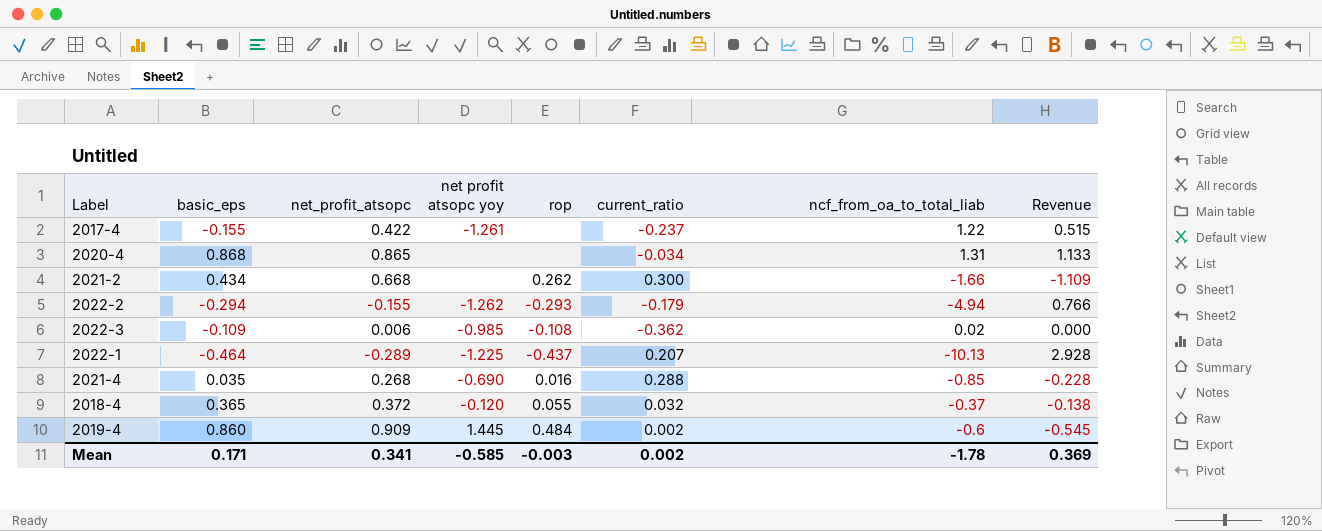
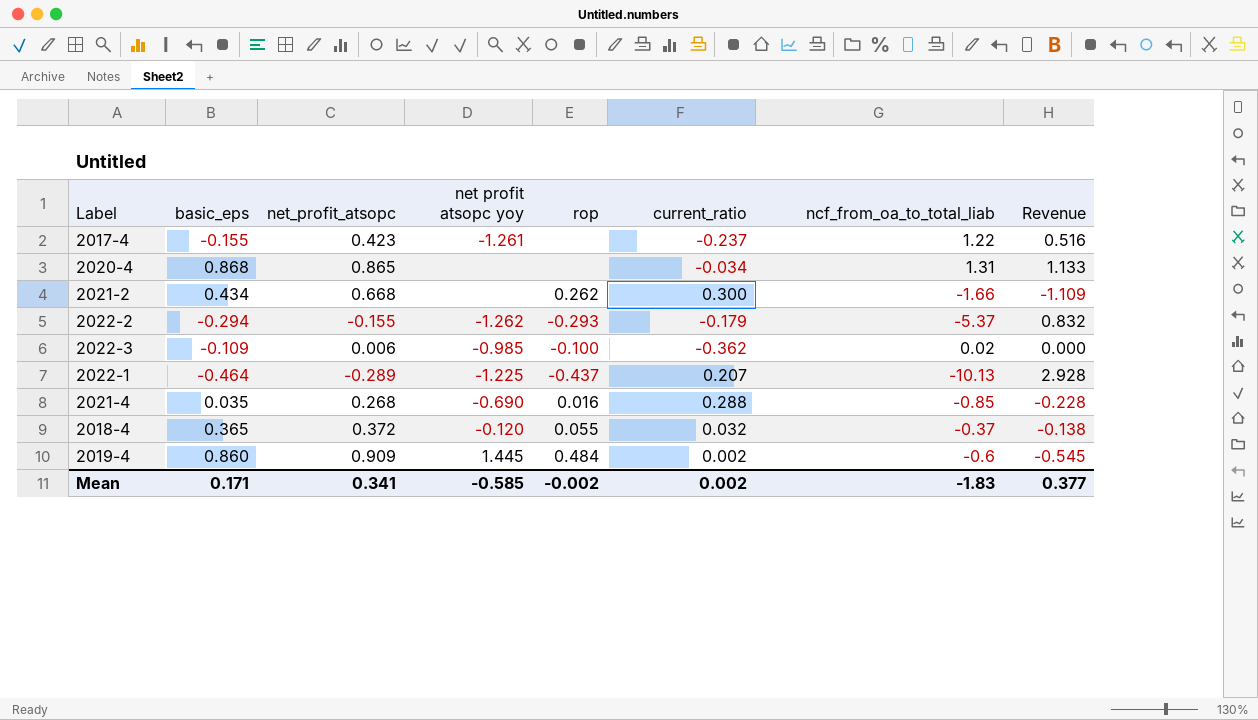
2017-4 | net_profit_atsopc: 0.422 -> 0.423
2017-4 | Revenue: 0.515 -> 0.516
2022-2 | ncf_from_oa_to_total_liab: -4.94 -> -5.37
2022-2 | Revenue: 0.766 -> 0.832
2022-3 | rop: -0.108 -> -0.100
Mean | rop: -0.003 -> -0.002
Mean | ncf_from_oa_to_total_liab: -1.78 -> -1.83
Mean | Revenue: 0.369 -> 0.377

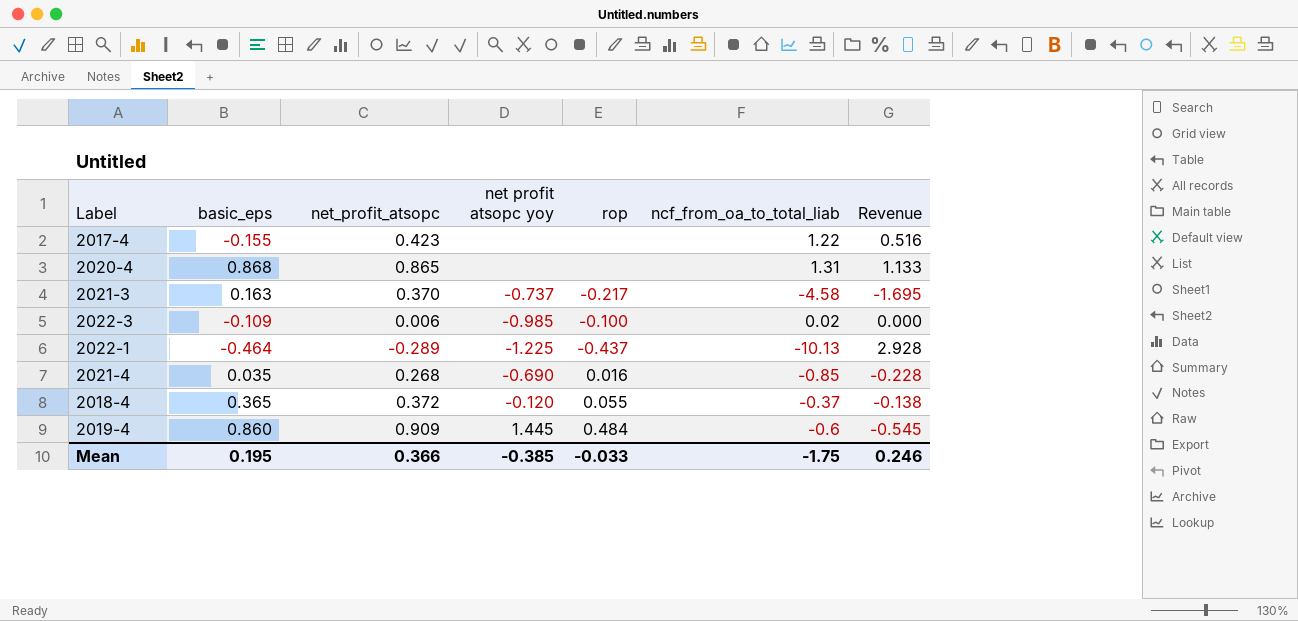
column current_ratio | position: 6 -> none
row 2021-2: 0.434 | 0.668 | none | 0.262 | 0.300 | -1.66 | -1.109 -> none
row 2022-2: -0.294 | -0.155 | -1.262 | -0.293 | -0.179 | -5.37 | 0.832 -> none
2017-4 | net profit atsopc yoy: -1.261 -> none
row 2021-3: none -> 0.163 | 0.370 | -0.737 | -0.217 | -4.58 | -1.695
Mean | basic_eps: 0.171 -> 0.195
Mean | net_profit_atsopc: 0.341 -> 0.366
Mean | net profit atsopc yoy: -0.585 -> -0.385
Mean | rop: -0.002 -> -0.033
Mean | ncf_from_oa_to_total_liab: -1.83 -> -1.75
Mean | Revenue: 0.377 -> 0.246

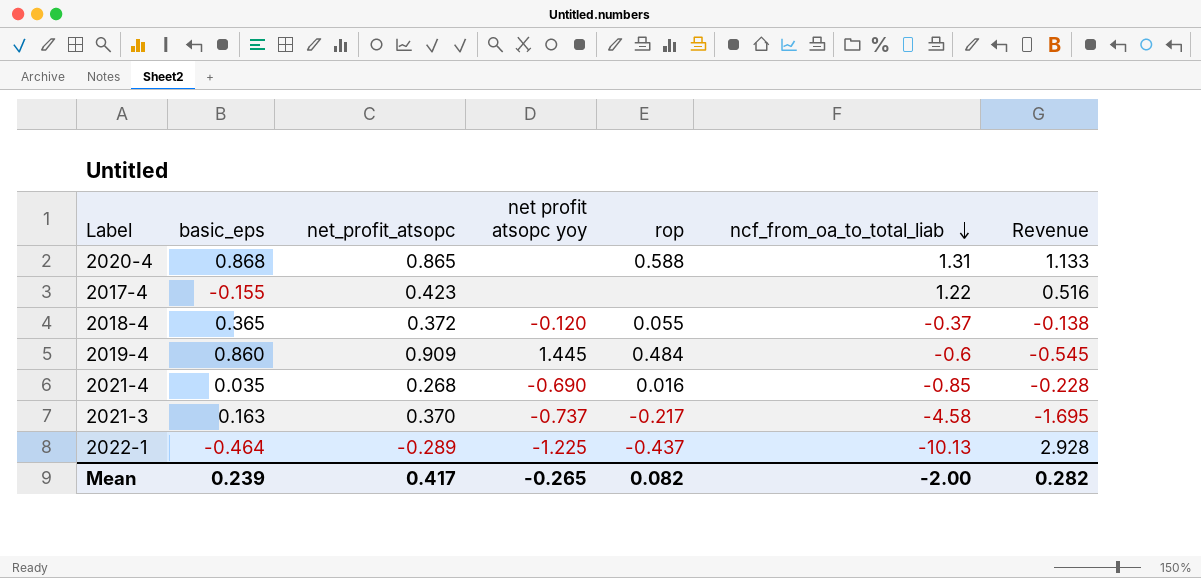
row order: none -> ncf_from_oa_to_total_liab descending
row 2022-3: -0.109 | 0.006 | -0.985 | -0.100 | 0.02 | 0.000 -> none
2020-4 | rop: none -> 0.588
Mean | basic_eps: 0.195 -> 0.239
Mean | net_profit_atsopc: 0.366 -> 0.417
Mean | net profit atsopc yoy: -0.385 -> -0.265
Mean | rop: -0.033 -> 0.082
Mean | ncf_from_oa_to_total_liab: -1.75 -> -2.00
Mean | Revenue: 0.246 -> 0.282

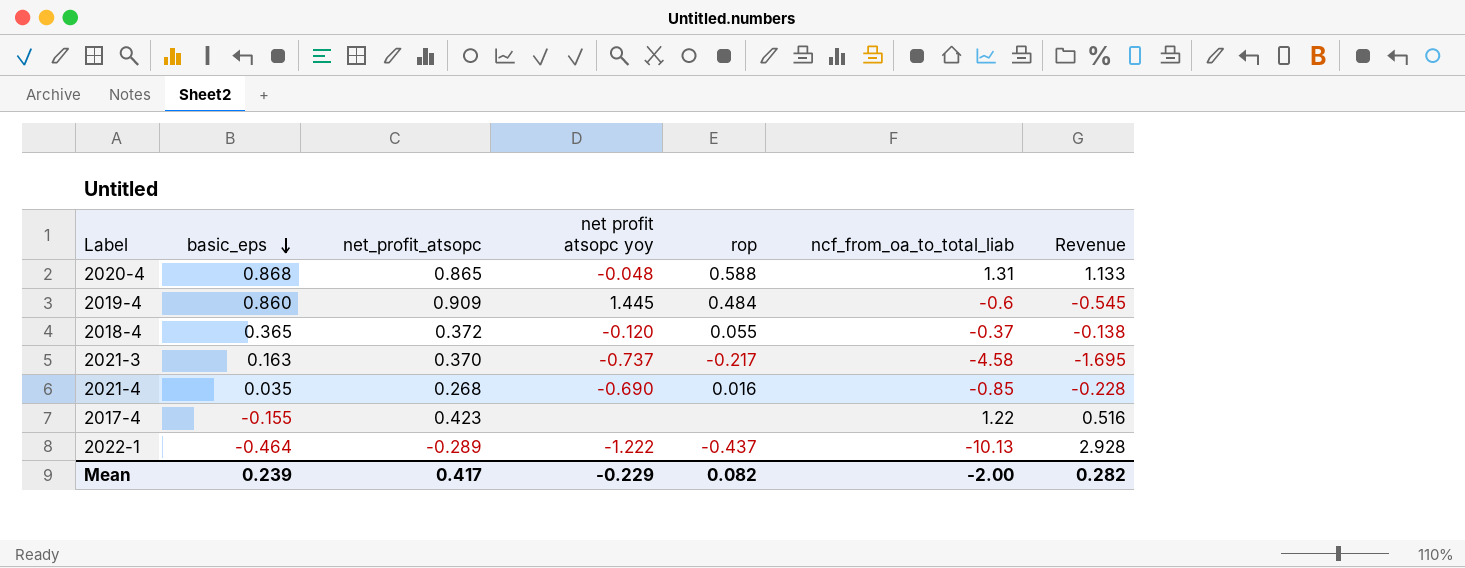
row order: ncf_from_oa_to_total_liab descending -> basic_eps descending
2020-4 | net profit atsopc yoy: none -> -0.048
2022-1 | net profit atsopc yoy: -1.225 -> -1.222
Mean | net profit atsopc yoy: -0.265 -> -0.229

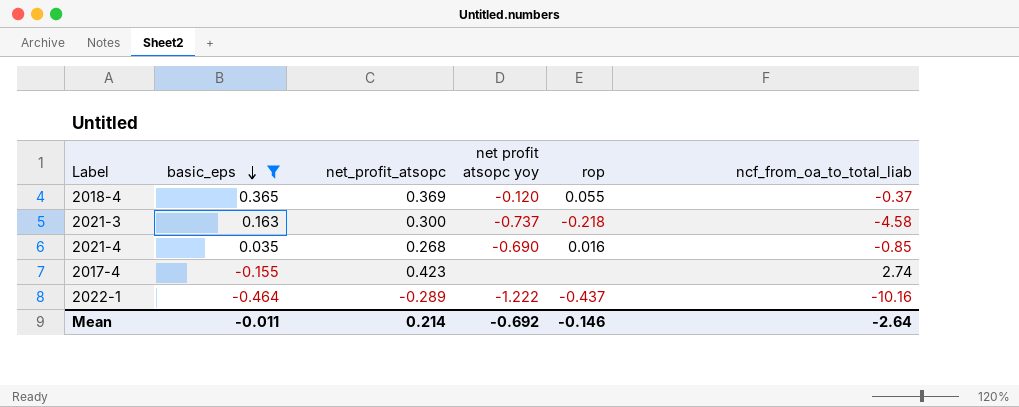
filter: none -> basic_eps <= 0.365
column Revenue | formula: [net_profit_atsopc] * [ncf_from_oa_to_total_liab] -> none
2018-4 | net_profit_atsopc: 0.372 -> 0.369
2021-3 | net_profit_atsopc: 0.370 -> 0.300
2021-3 | rop: -0.217 -> -0.218
2017-4 | ncf_from_oa_to_total_liab: 1.22 -> 2.74
2022-1 | ncf_from_oa_to_total_liab: -10.13 -> -10.16
Mean | basic_eps: 0.239 -> -0.011
Mean | net_profit_atsopc: 0.417 -> 0.214
Mean | net profit atsopc yoy: -0.229 -> -0.692
Mean | rop: 0.082 -> -0.146
Mean | ncf_from_oa_to_total_liab: -2.00 -> -2.64

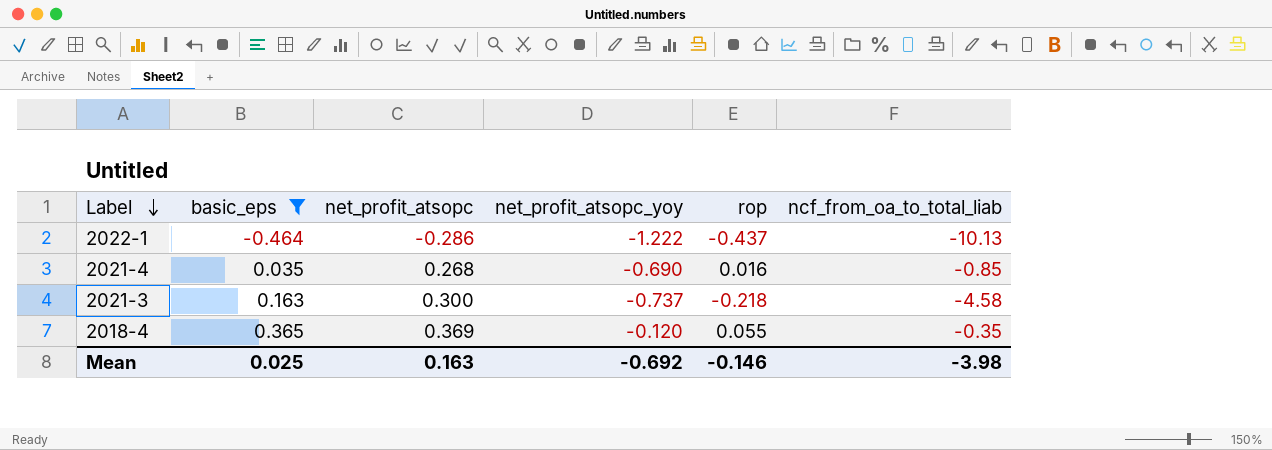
row order: basic_eps descending -> Label descending
column name: net profit atsopc yoy -> net_profit_atsopc_yoy
row 2017-4: -0.155 | 0.423 | none | none | 2.74 -> none
2022-1 | net_profit_atsopc: -0.289 -> -0.286
2022-1 | ncf_from_oa_to_total_liab: -10.16 -> -10.13
2018-4 | ncf_from_oa_to_total_liab: -0.37 -> -0.35
Mean | basic_eps: -0.011 -> 0.025
Mean | net_profit_atsopc: 0.214 -> 0.163
Mean | ncf_from_oa_to_total_liab: -2.64 -> -3.98

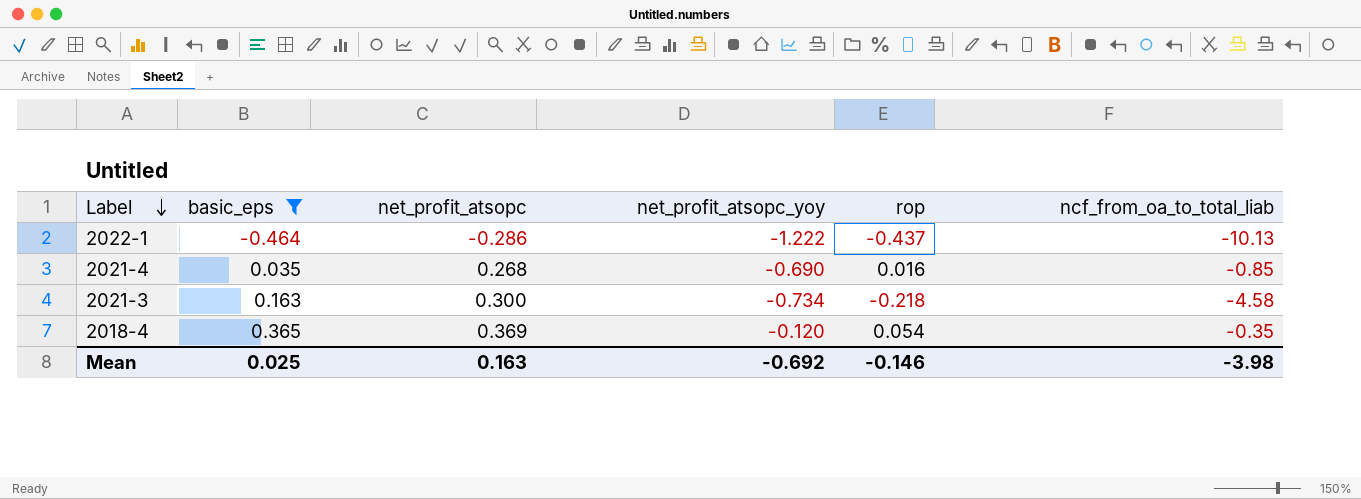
2021-3 | net_profit_atsopc_yoy: -0.737 -> -0.734
2018-4 | rop: 0.055 -> 0.054

